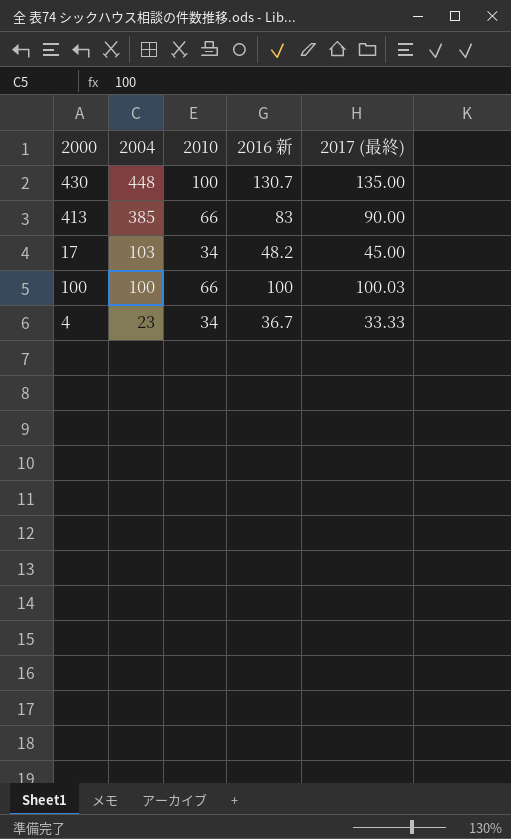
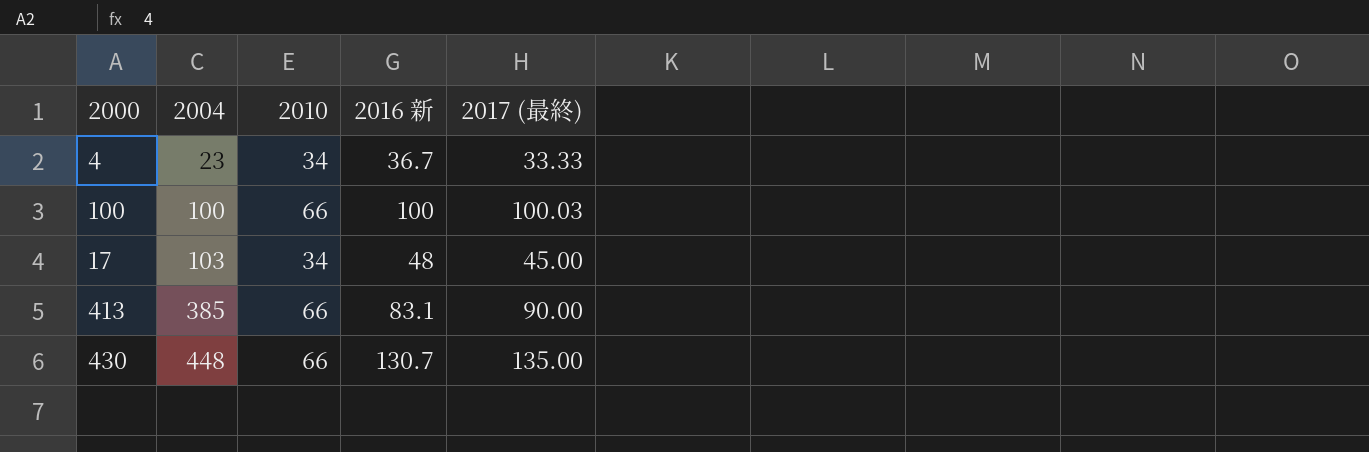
row order: 2004 descending -> 2004 ascending
17 | 2016 新: 48.2 -> 48
413 | 2016 新: 83 -> 83.1
430 | 2010: 100 -> 66

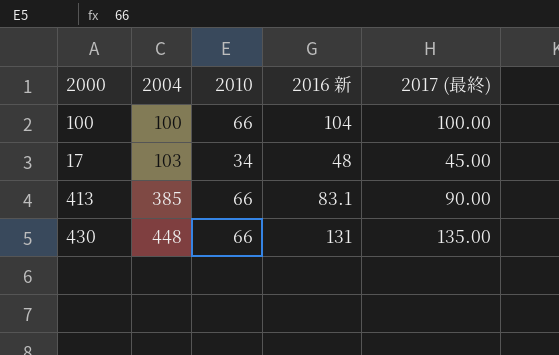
row 4: 23 | 34 | 36.7 | 33.33 -> none
100 | 2016 新: 100 -> 104
100 | 2017 (最終): 100.03 -> 100.00
430 | 2016 新: 130.7 -> 131

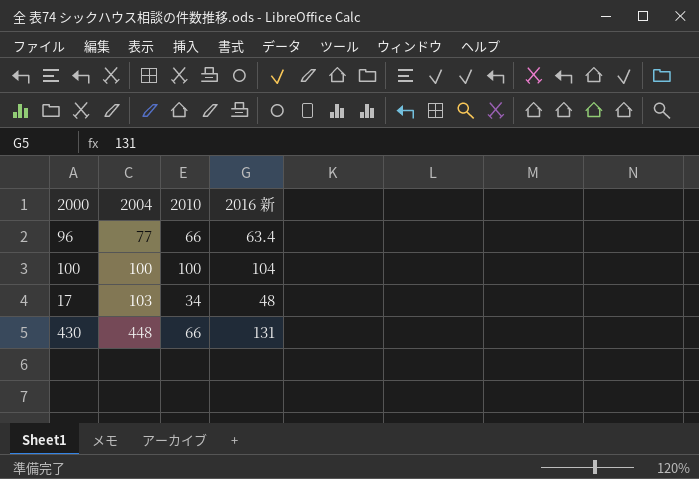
column 2017 (最終) | position: 5 -> none
row 413: 385 | 66 | 83.1 | 90.00 -> none
row 96: none -> 77 | 66 | 63.4
100 | 2010: 66 -> 100

